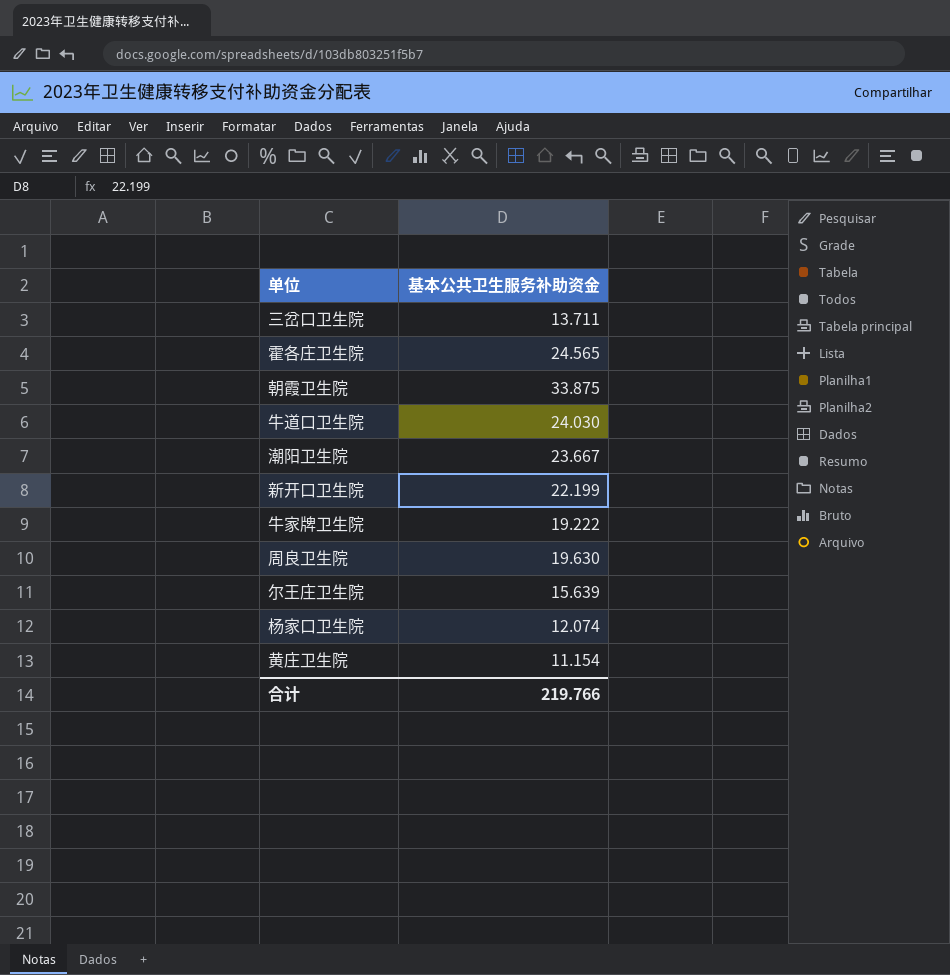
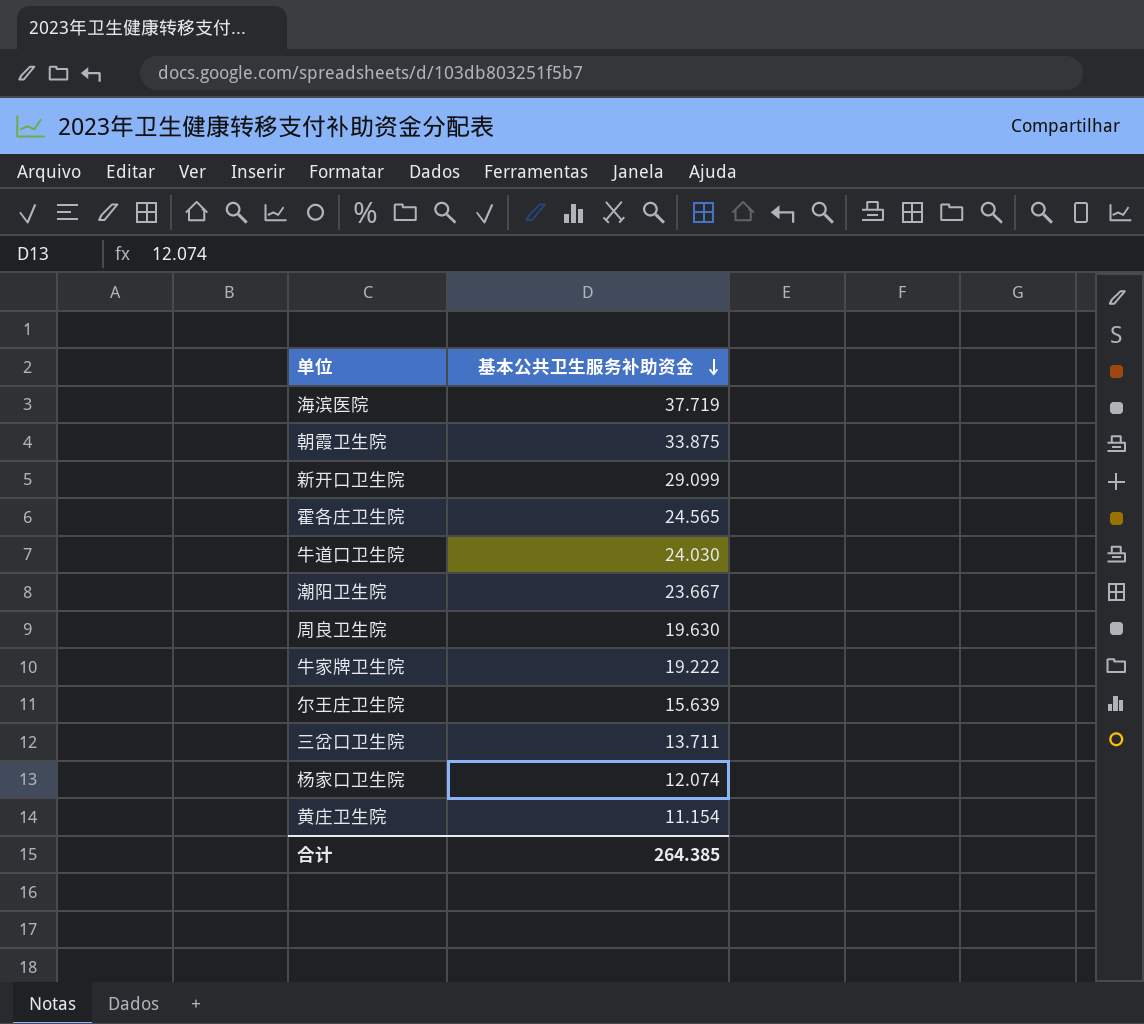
row order: none -> 基本公共卫生服务补助资金 descending
row 海滨医院: none -> 37.719
新开口卫生院 | 基本公共卫生服务补助资金: 22.199 -> 29.099
合计 | 基本公共卫生服务补助资金: 219.766 -> 264.385

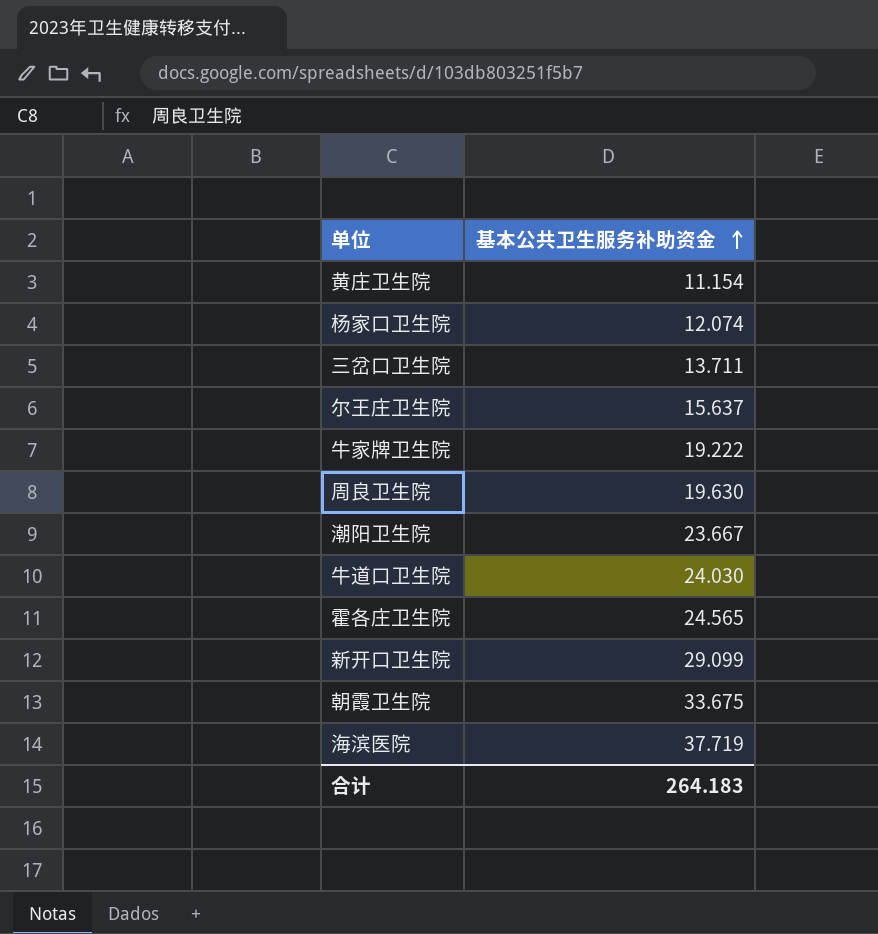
row order: 基本公共卫生服务补助资金 descending -> 基本公共卫生服务补助资金 ascending
尔王庄卫生院 | 基本公共卫生服务补助资金: 15.639 -> 15.637
朝霞卫生院 | 基本公共卫生服务补助资金: 33.875 -> 33.675
合计 | 基本公共卫生服务补助资金: 264.385 -> 264.183

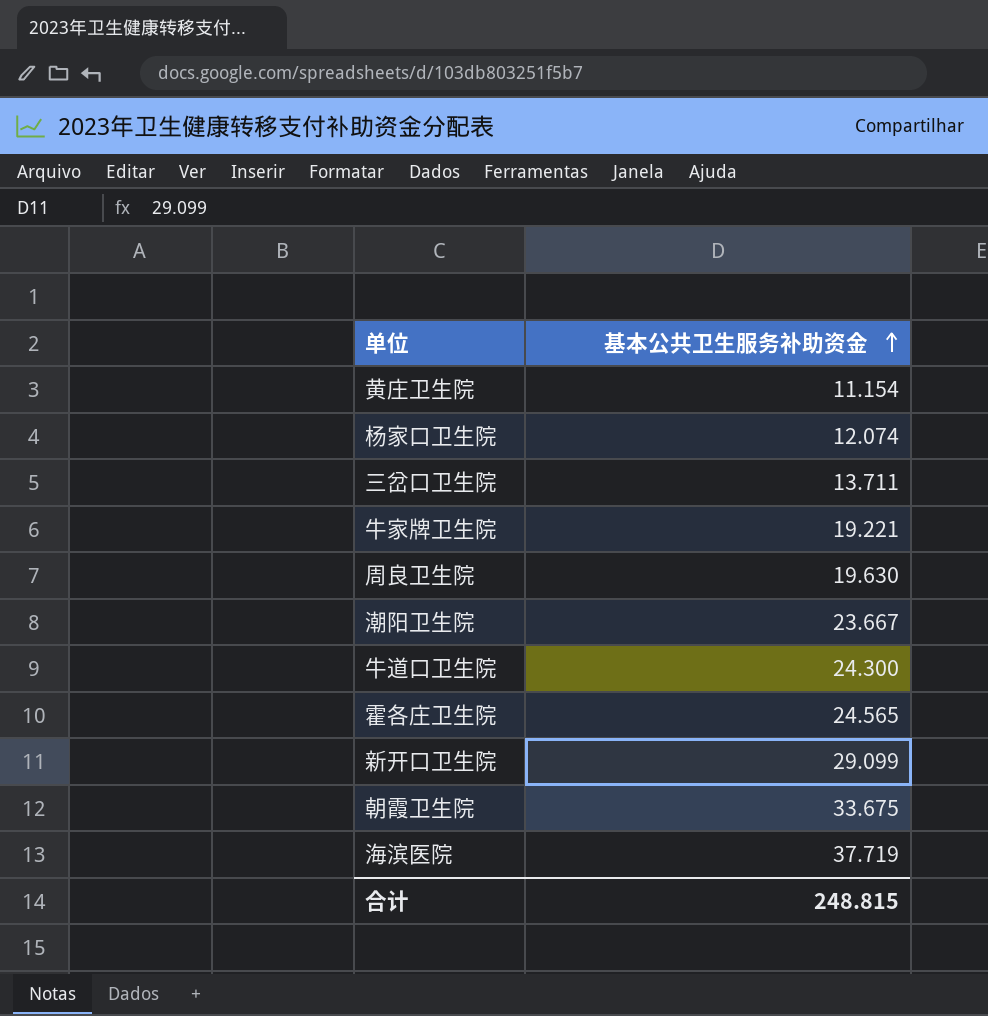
row 尔王庄卫生院: 15.637 -> none
牛家牌卫生院 | 基本公共卫生服务补助资金: 19.222 -> 19.221
牛道口卫生院 | 基本公共卫生服务补助资金: 24.030 -> 24.300
合计 | 基本公共卫生服务补助资金: 264.183 -> 248.815

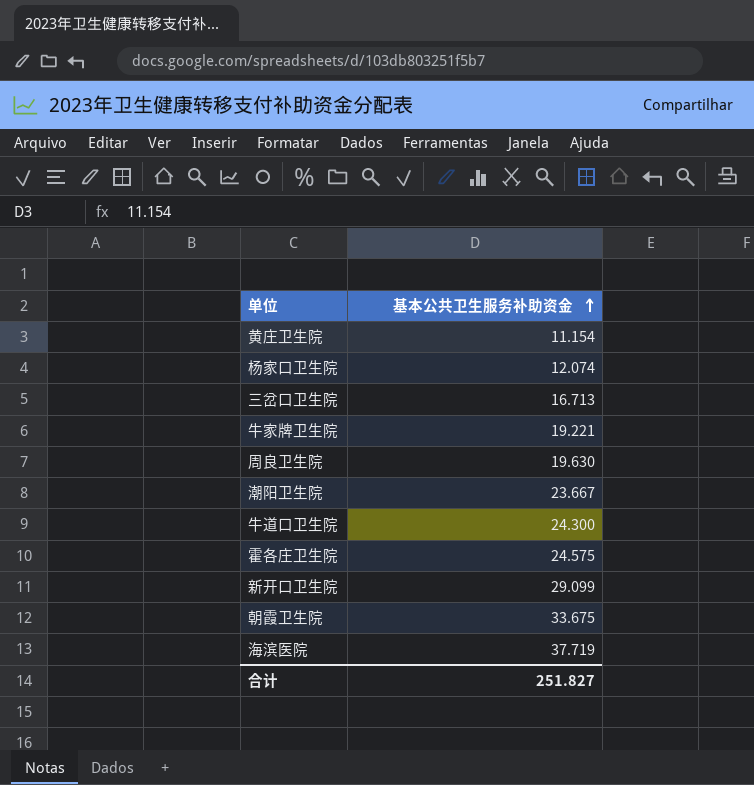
三岔口卫生院 | 基本公共卫生服务补助资金: 13.711 -> 16.713
霍各庄卫生院 | 基本公共卫生服务补助资金: 24.565 -> 24.575
合计 | 基本公共卫生服务补助资金: 248.815 -> 251.827

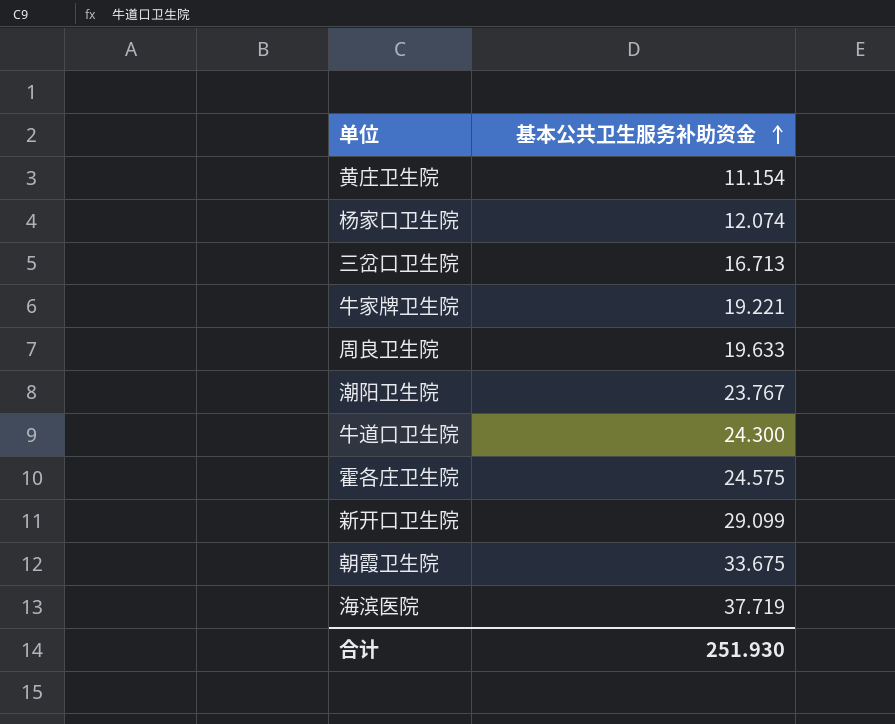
周良卫生院 | 基本公共卫生服务补助资金: 19.630 -> 19.633
潮阳卫生院 | 基本公共卫生服务补助资金: 23.667 -> 23.767
合计 | 基本公共卫生服务补助资金: 251.827 -> 251.930

